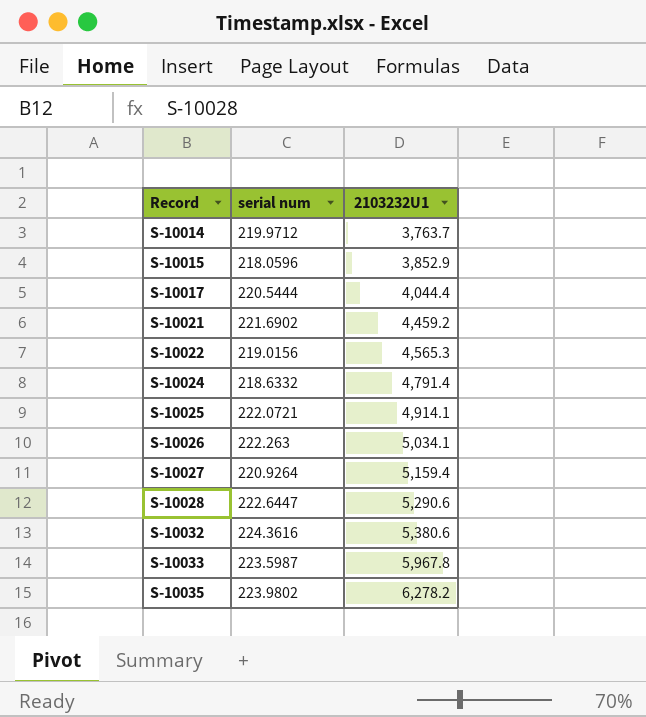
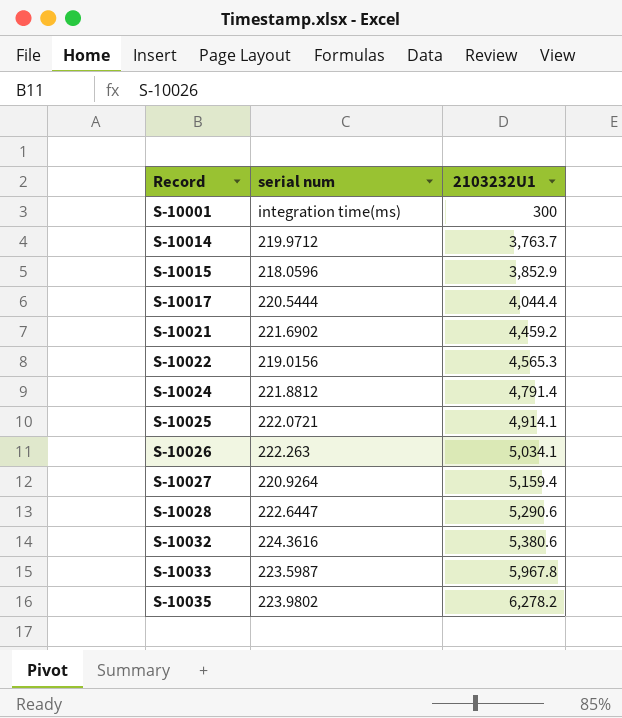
row S-10001: none -> integration time(ms) | 300
S-10024 | serial num: 218.6332 -> 221.8812

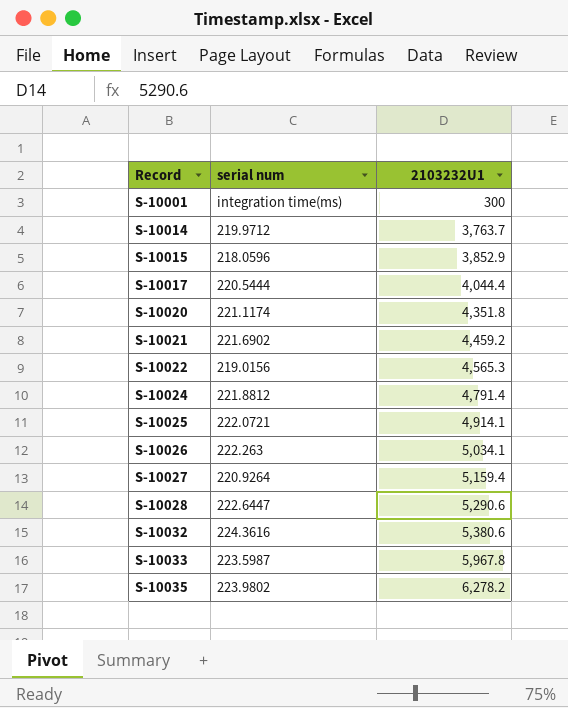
row S-10020: none -> 221.1174 | 4,351.8

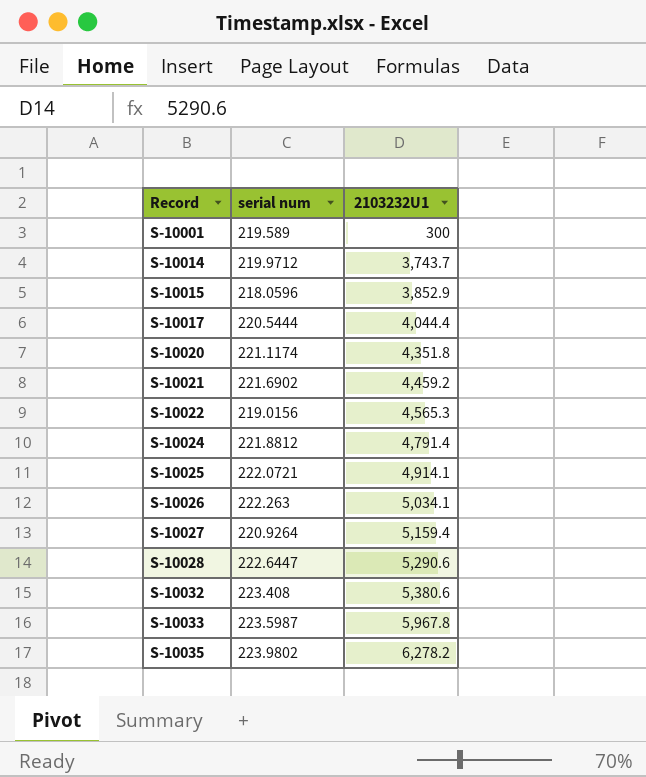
S-10001 | serial num: integration time(ms) -> 219.589
S-10014 | 2103232U1: 3,763.7 -> 3,743.7
S-10032 | serial num: 224.3616 -> 223.408

